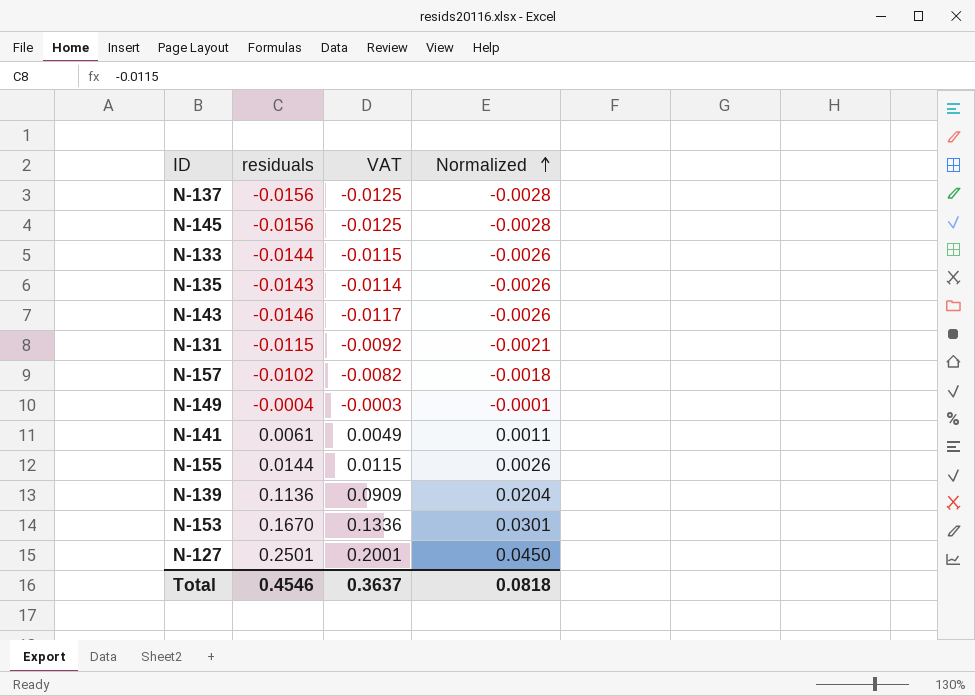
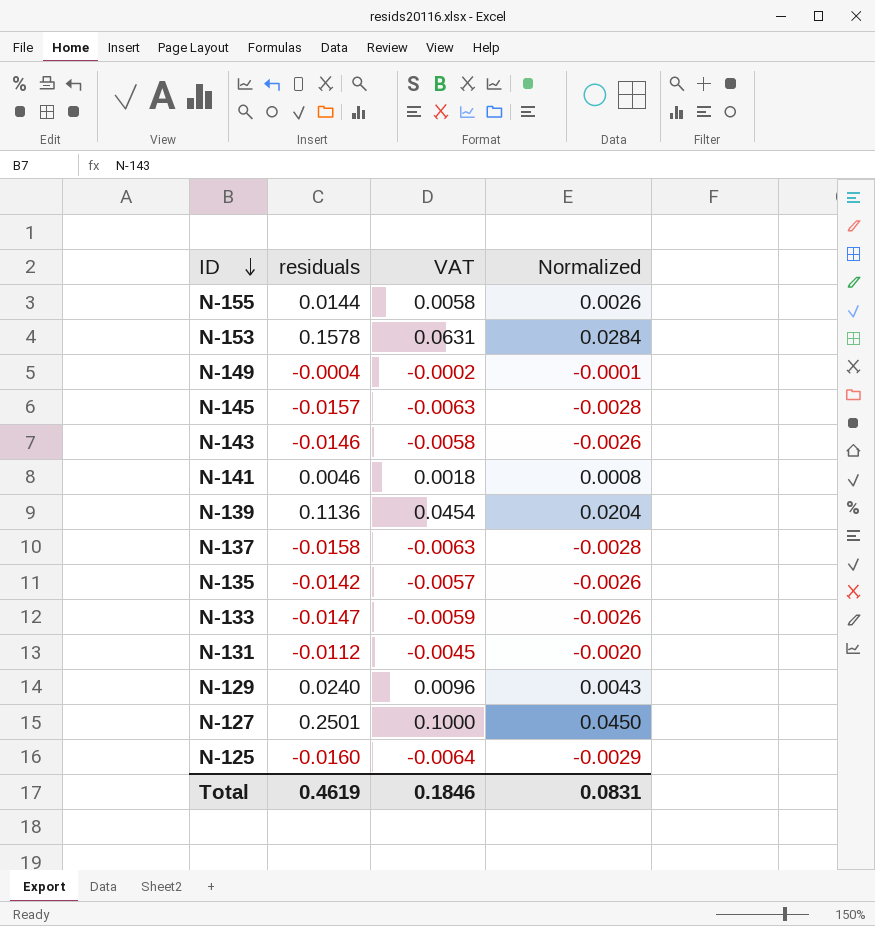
row order: Normalized ascending -> ID descending
column VAT | formula: [residuals] * 0.8 -> [residuals] * 0.4
row N-157: -0.0102 | -0.0082 | -0.0018 -> none
N-153 | residuals: 0.1670 -> 0.1578
N-153 | Normalized: 0.0301 -> 0.0284
N-145 | residuals: -0.0156 -> -0.0157
N-141 | residuals: 0.0061 -> 0.0046
N-141 | Normalized: 0.0011 -> 0.0008
N-137 | residuals: -0.0156 -> -0.0158
N-135 | residuals: -0.0143 -> -0.0142
N-133 | residuals: -0.0144 -> -0.0147
N-131 | residuals: -0.0115 -> -0.0112
N-131 | Normalized: -0.0021 -> -0.0020
row N-129: none -> 0.0240 | 0.0096 | 0.0043
row N-125: none -> -0.0160 | -0.0064 | -0.0029
Total | residuals: 0.4546 -> 0.4619
Total | VAT: 0.3637 -> 0.1846
Total | Normalized: 0.0818 -> 0.0831

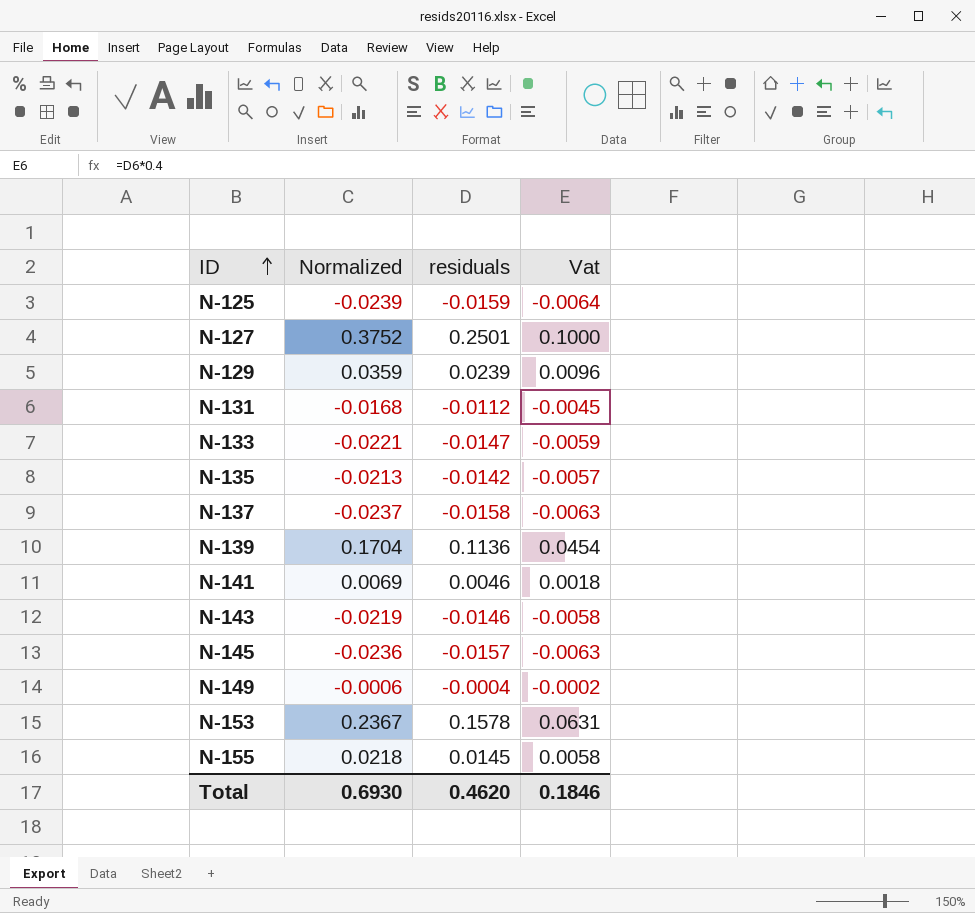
row order: ID descending -> ID ascending
column Normalized | formula: [residuals] * 0.18 -> [residuals] * 1.5
column Normalized | position: 4 -> 2
column name: VAT -> Vat
N-125 | residuals: -0.0160 -> -0.0159
N-129 | residuals: 0.0240 -> 0.0239
N-155 | residuals: 0.0144 -> 0.0145
Total | Normalized: 0.0831 -> 0.6930
Total | residuals: 0.4619 -> 0.4620

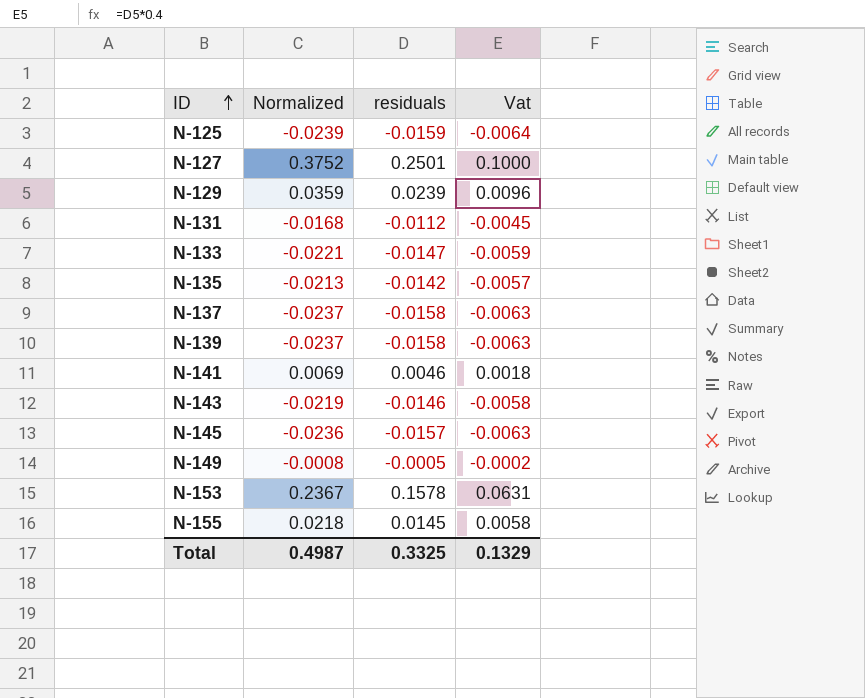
N-139 | Normalized: 0.1704 -> -0.0237
N-139 | residuals: 0.1136 -> -0.0158
N-139 | Vat: 0.0454 -> -0.0063
N-149 | Normalized: -0.0006 -> -0.0008
N-149 | residuals: -0.0004 -> -0.0005
Total | Normalized: 0.6930 -> 0.4987
Total | residuals: 0.4620 -> 0.3325
Total | Vat: 0.1846 -> 0.1329

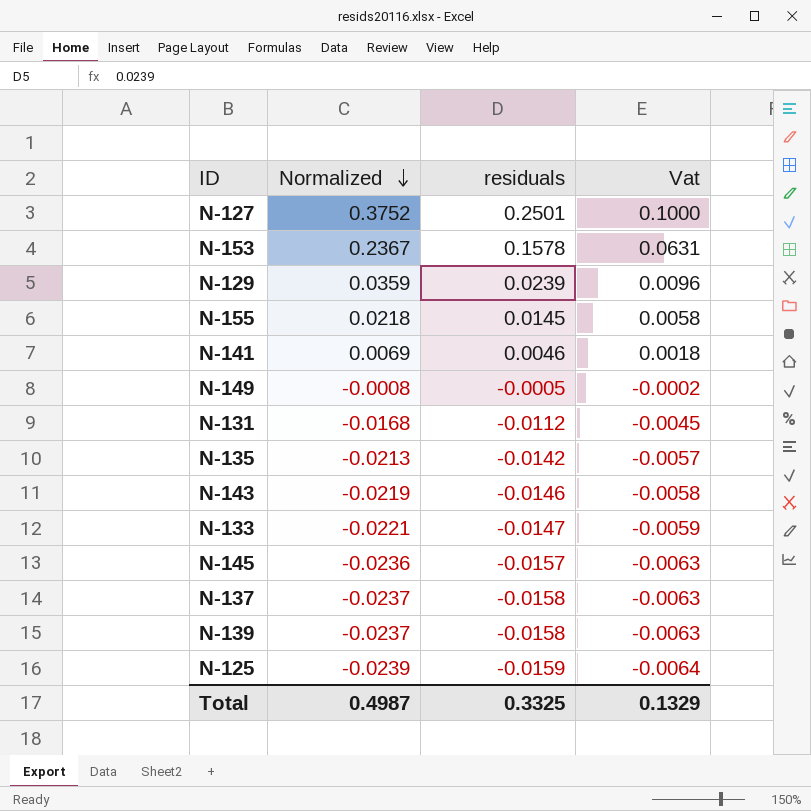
row order: ID ascending -> Normalized descending

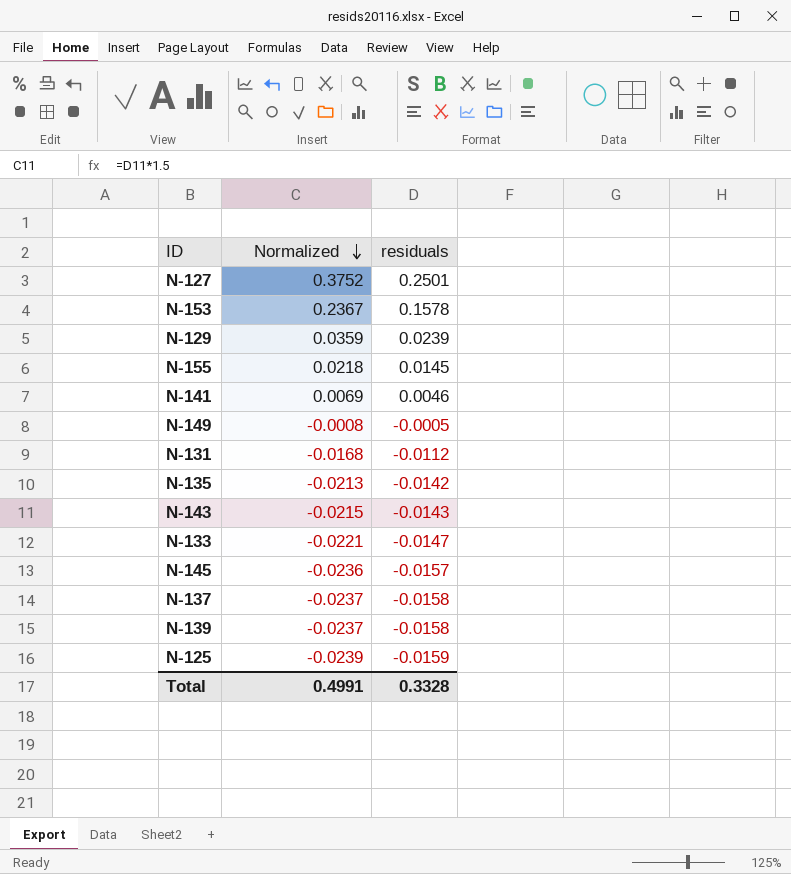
column Vat | formula: [residuals] * 0.4 -> none
N-143 | Normalized: -0.0219 -> -0.0215
N-143 | residuals: -0.0146 -> -0.0143
Total | Normalized: 0.4987 -> 0.4991
Total | residuals: 0.3325 -> 0.3328

